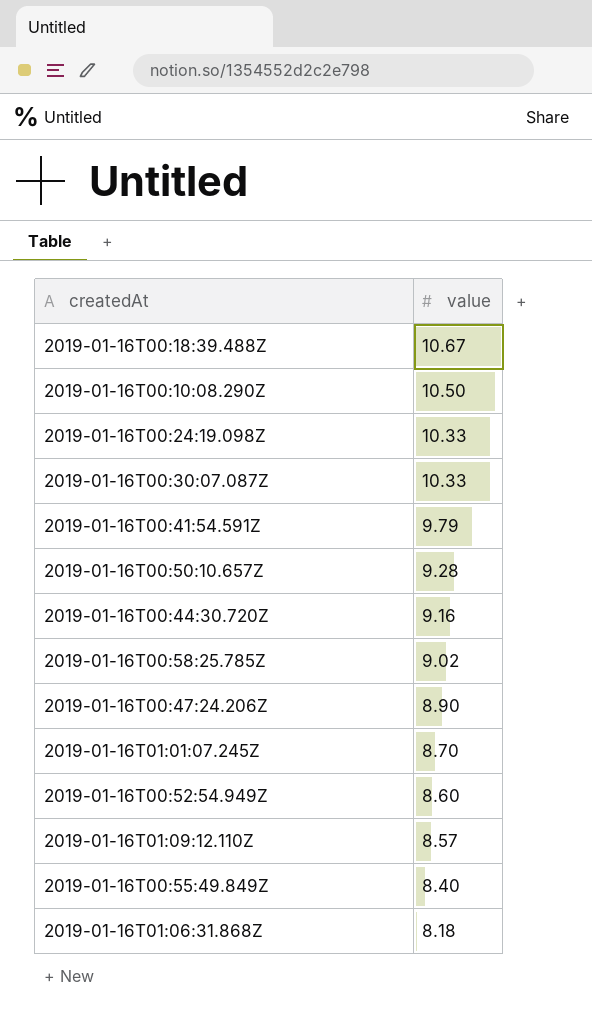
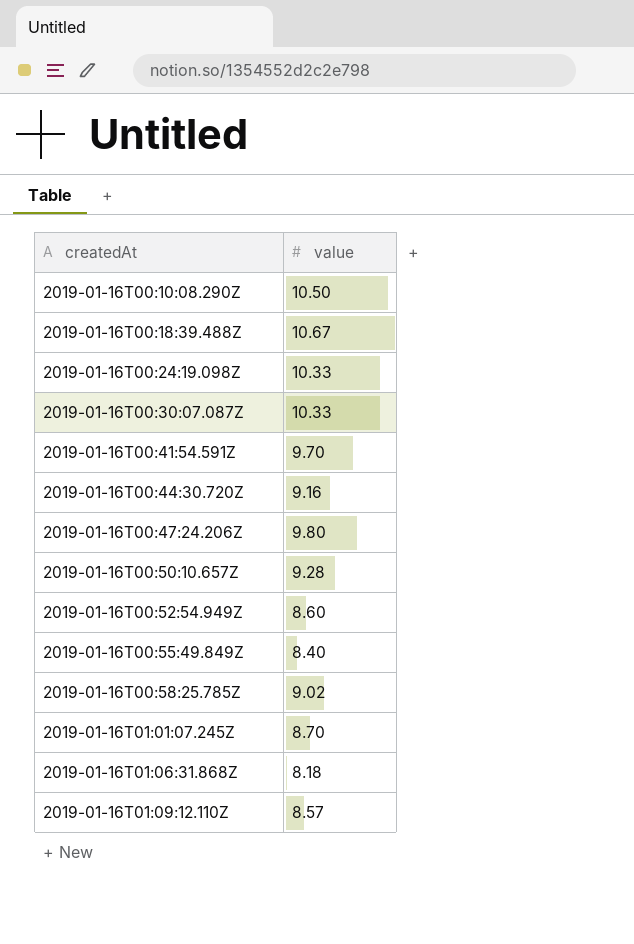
row order: value descending -> createdAt ascending
2019-01-16T00:41:54.591Z | value: 9.79 -> 9.70
2019-01-16T00:47:24.206Z | value: 8.90 -> 9.80

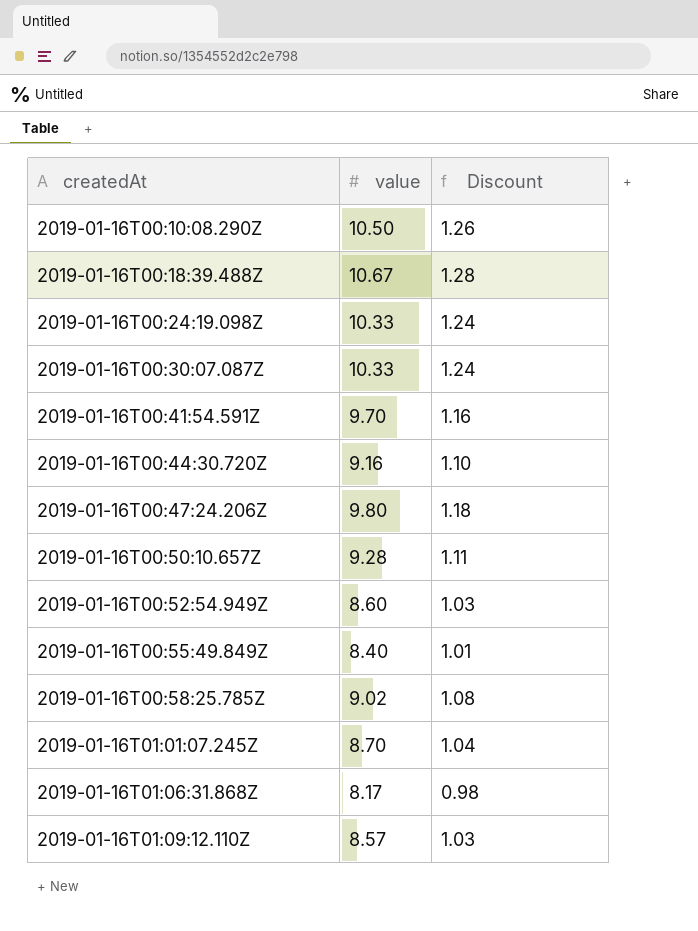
column Discount | formula: none -> [value] * 0.12
2019-01-16T01:06:31.868Z | value: 8.18 -> 8.17

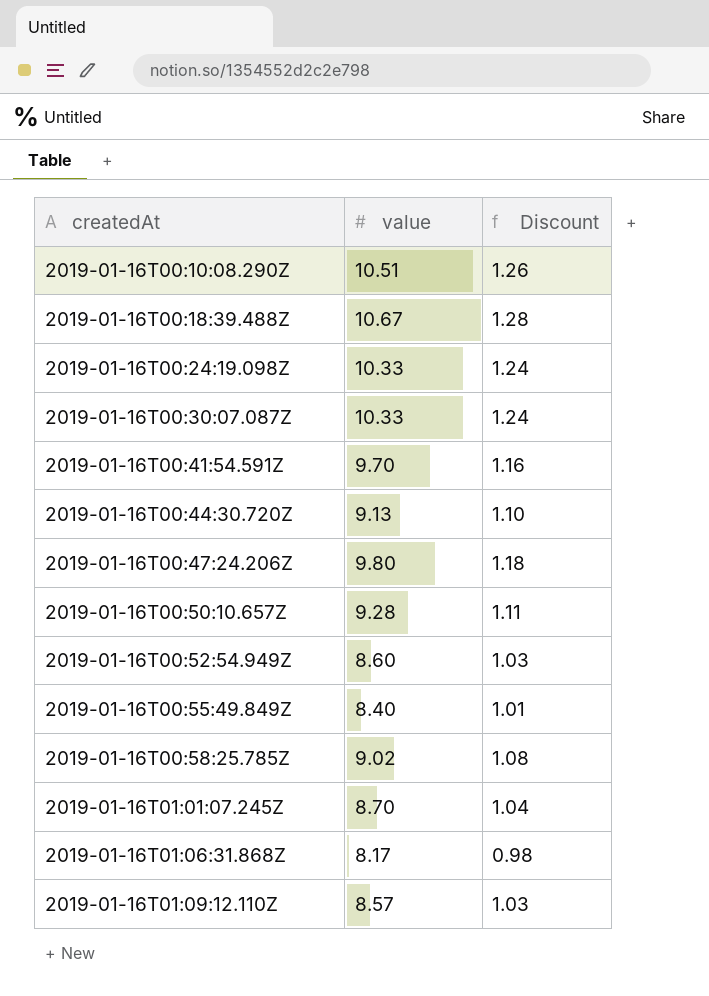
2019-01-16T00:10:08.290Z | value: 10.50 -> 10.51
2019-01-16T00:44:30.720Z | value: 9.16 -> 9.13

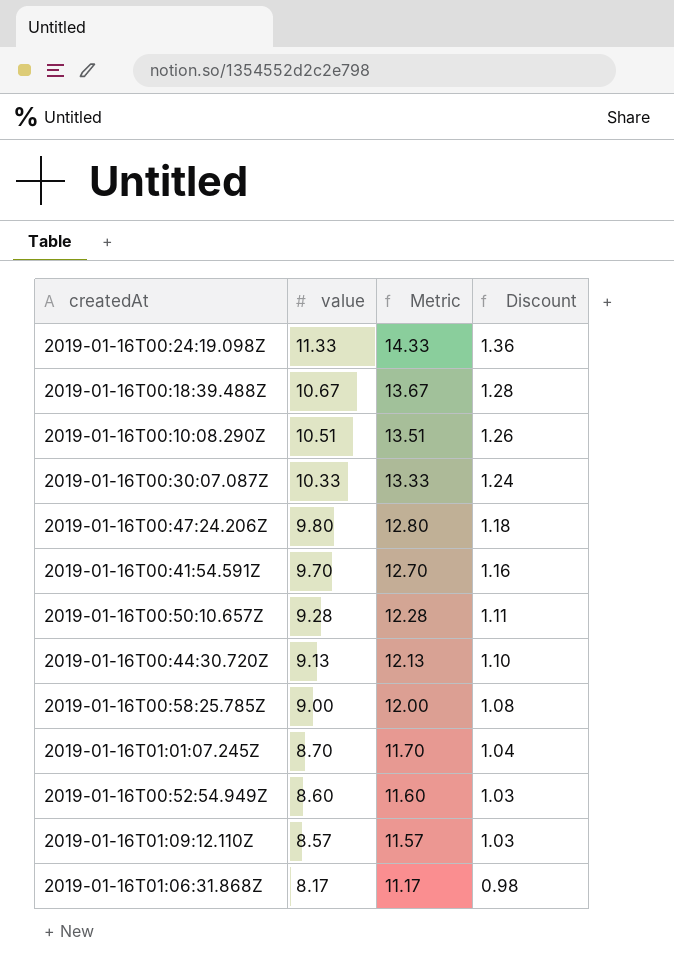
row order: createdAt ascending -> value descending
column Metric | formula: none -> [value] + 3
row 2019-01-16T00:55:49.849Z: 8.40 | 1.01 -> none
2019-01-16T00:24:19.098Z | value: 10.33 -> 11.33
2019-01-16T00:24:19.098Z | Discount: 1.24 -> 1.36
2019-01-16T00:58:25.785Z | value: 9.02 -> 9.00

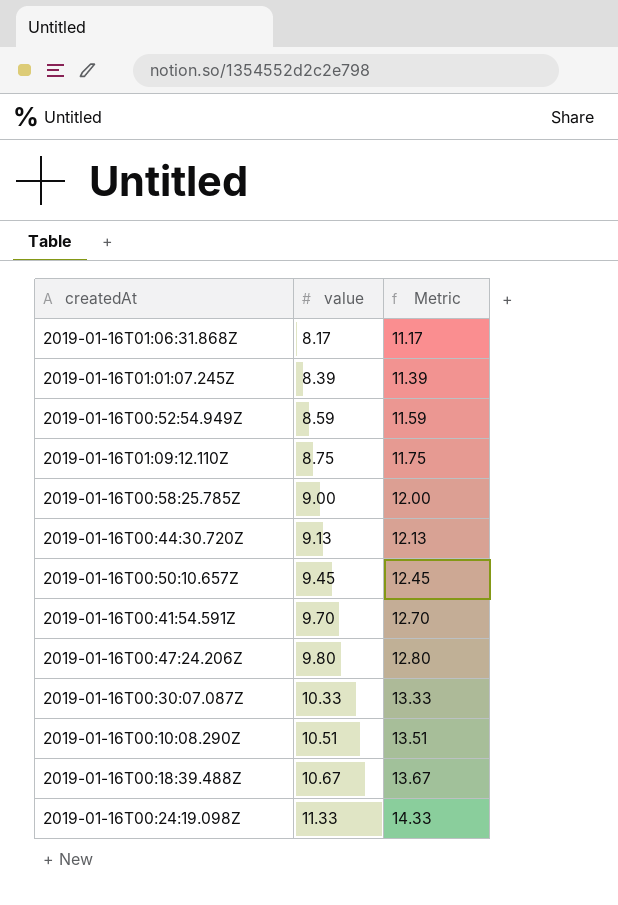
row order: value descending -> value ascending
column Discount | formula: [value] * 0.12 -> none
2019-01-16T01:01:07.245Z | value: 8.70 -> 8.39
2019-01-16T01:01:07.245Z | Metric: 11.70 -> 11.39
2019-01-16T00:52:54.949Z | value: 8.60 -> 8.59
2019-01-16T00:52:54.949Z | Metric: 11.60 -> 11.59
2019-01-16T01:09:12.110Z | value: 8.57 -> 8.75
2019-01-16T01:09:12.110Z | Metric: 11.57 -> 11.75
2019-01-16T00:50:10.657Z | value: 9.28 -> 9.45
2019-01-16T00:50:10.657Z | Metric: 12.28 -> 12.45

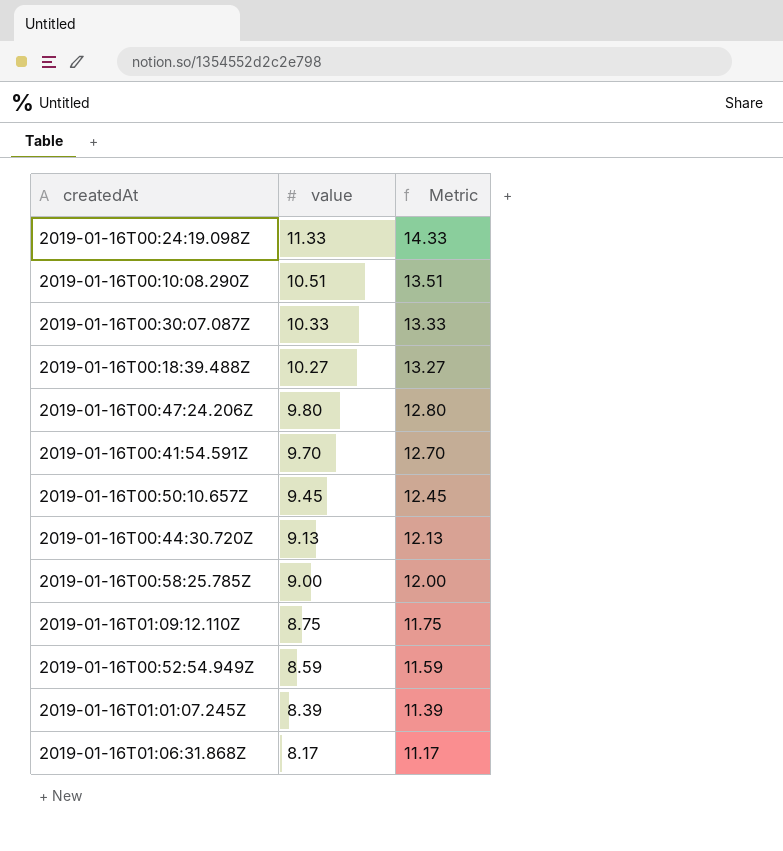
row order: value ascending -> value descending
2019-01-16T00:18:39.488Z | value: 10.67 -> 10.27
2019-01-16T00:18:39.488Z | Metric: 13.67 -> 13.27

